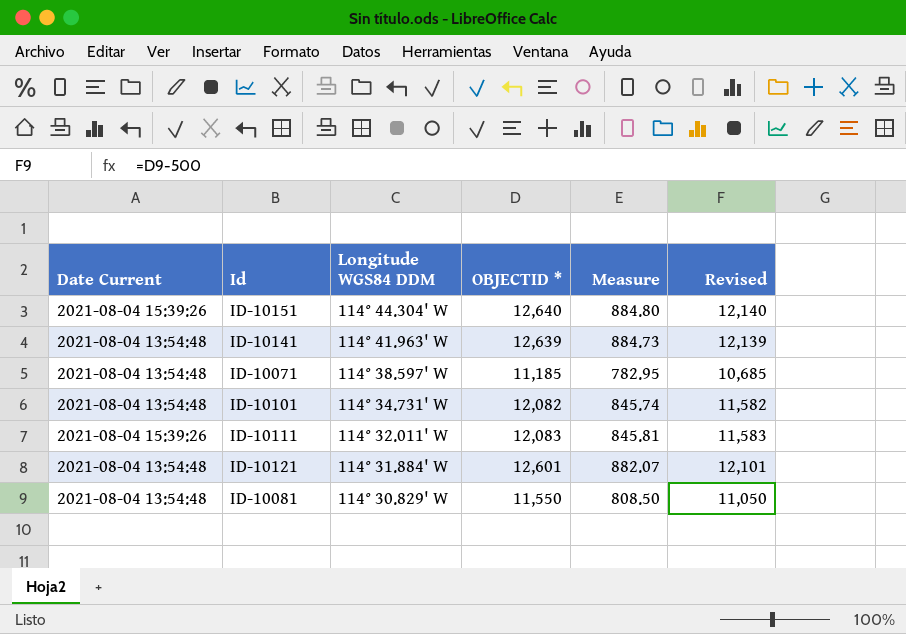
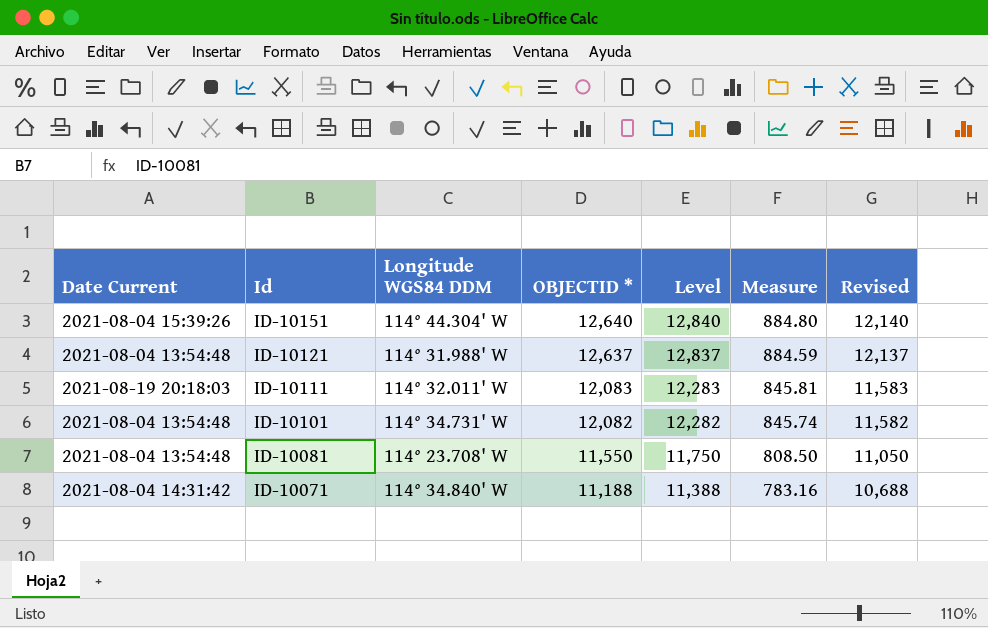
row order: Longitude WGS84 DDM descending -> Id descending
column Level | formula: none -> [OBJECTID *] + 200
row ID-10141: 2021-08-04 13:54:48 | 114° 41.963' W | 12,639 | 884.73 | 12,139 -> none
ID-10121 | Longitude WGS84 DDM: 114° 31.884' W -> 114° 31.988' W
ID-10121 | OBJECTID *: 12,601 -> 12,637
ID-10121 | Measure: 882.07 -> 884.59
ID-10121 | Revised: 12,101 -> 12,137
ID-10111 | Date Current: 2021-08-04 15:39:26 -> 2021-08-19 20:18:03
ID-10081 | Longitude WGS84 DDM: 114° 30.829' W -> 114° 23.708' W
ID-10071 | Date Current: 2021-08-04 13:54:48 -> 2021-08-04 14:31:42
ID-10071 | Longitude WGS84 DDM: 114° 38.597' W -> 114° 34.840' W
ID-10071 | OBJECTID *: 11,185 -> 11,188
ID-10071 | Measure: 782.95 -> 783.16
ID-10071 | Revised: 10,685 -> 10,688

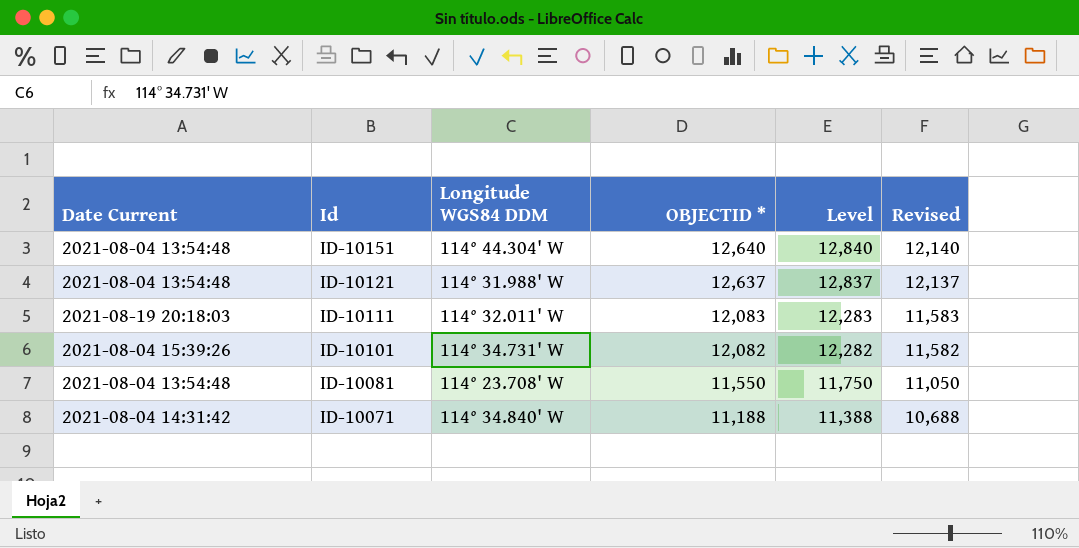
column Measure | formula: [OBJECTID *] * 0.07 -> none
ID-10151 | Date Current: 2021-08-04 15:39:26 -> 2021-08-04 13:54:48
ID-10101 | Date Current: 2021-08-04 13:54:48 -> 2021-08-04 15:39:26

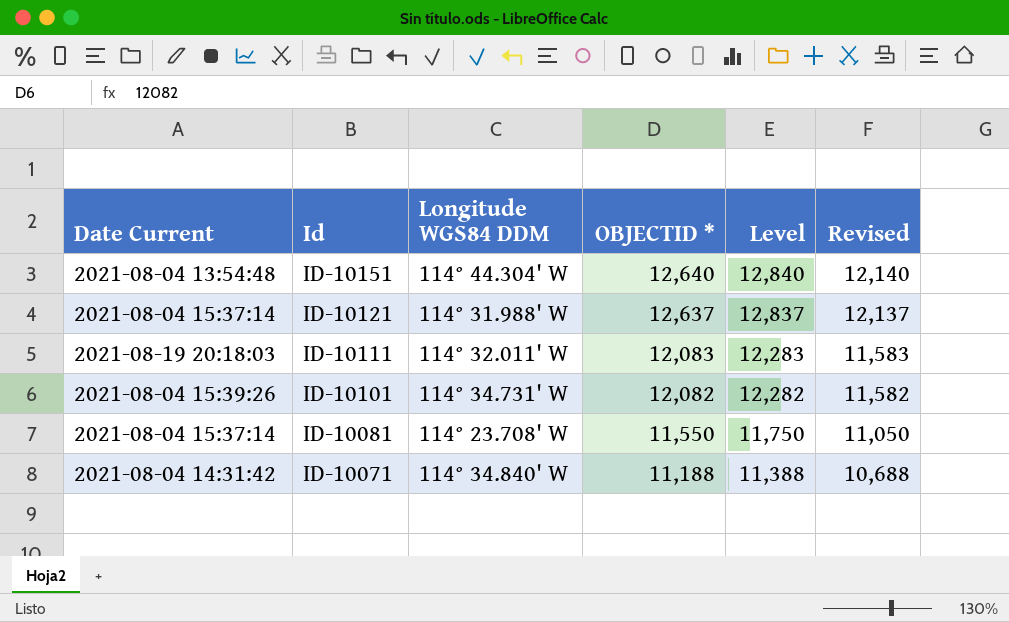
ID-10121 | Date Current: 2021-08-04 13:54:48 -> 2021-08-04 15:37:14
ID-10081 | Date Current: 2021-08-04 13:54:48 -> 2021-08-04 15:37:14

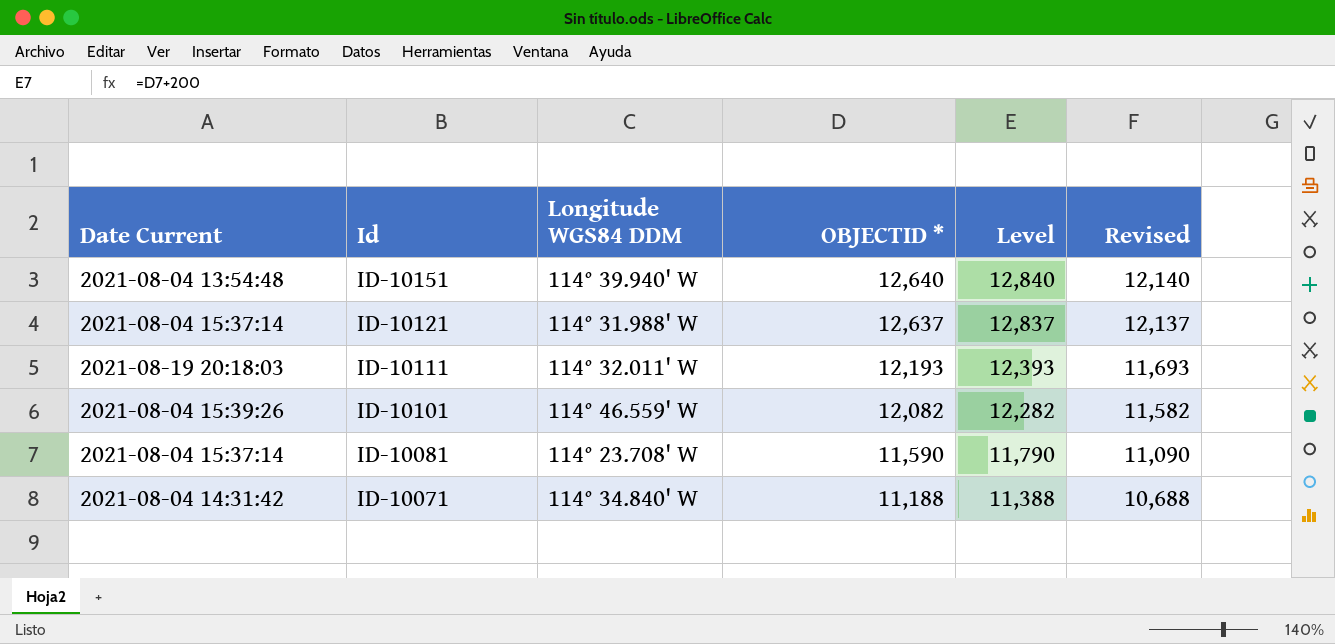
ID-10151 | Longitude WGS84 DDM: 114° 44.304' W -> 114° 39.940' W
ID-10111 | OBJECTID *: 12,083 -> 12,193
ID-10111 | Level: 12,283 -> 12,393
ID-10111 | Revised: 11,583 -> 11,693
ID-10101 | Longitude WGS84 DDM: 114° 34.731' W -> 114° 46.559' W
ID-10081 | OBJECTID *: 11,550 -> 11,590
ID-10081 | Level: 11,750 -> 11,790
ID-10081 | Revised: 11,050 -> 11,090

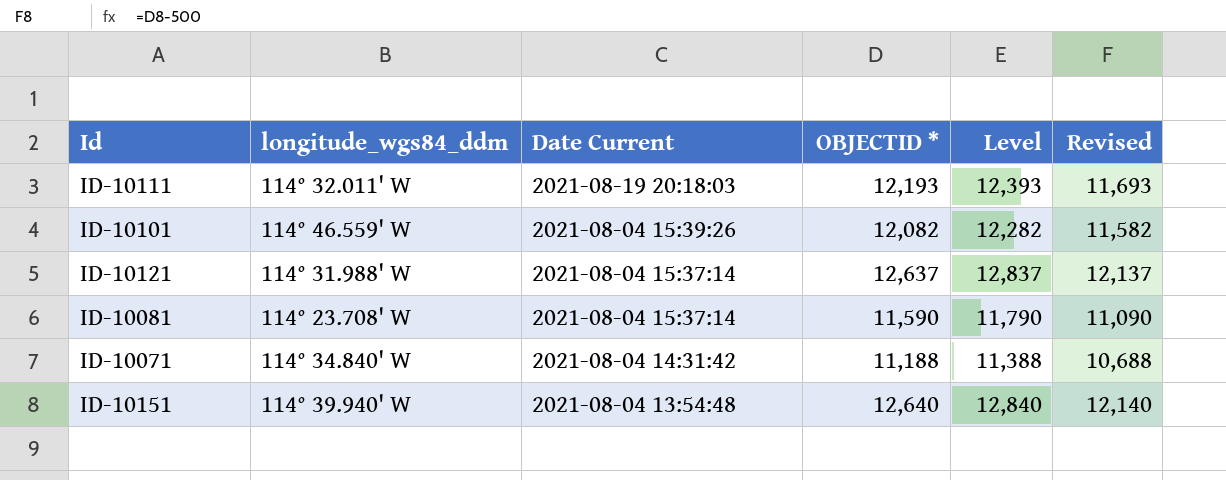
row order: Id descending -> Date Current descending
column name: Longitude WGS84 DDM -> longitude_wgs84_ddm
column Date Current | position: 1 -> 3

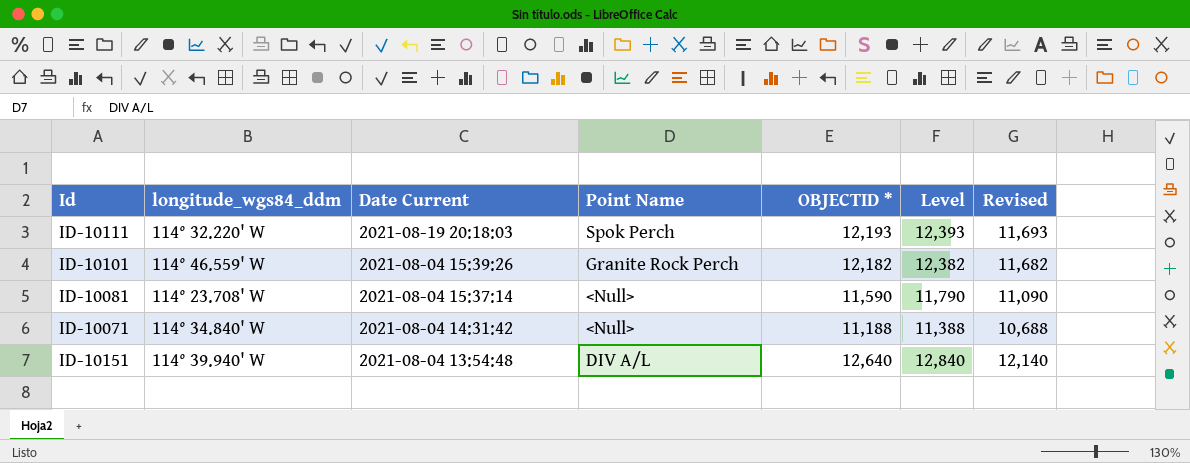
column Point Name | position: none -> 4
row ID-10121: 114° 31.988' W | 2021-08-04 15:37:14 | 12,637 | 12,837 | 12,137 -> none
ID-10111 | longitude_wgs84_ddm: 114° 32.011' W -> 114° 32.220' W
ID-10101 | OBJECTID *: 12,082 -> 12,182
ID-10101 | Level: 12,282 -> 12,382
ID-10101 | Revised: 11,582 -> 11,682

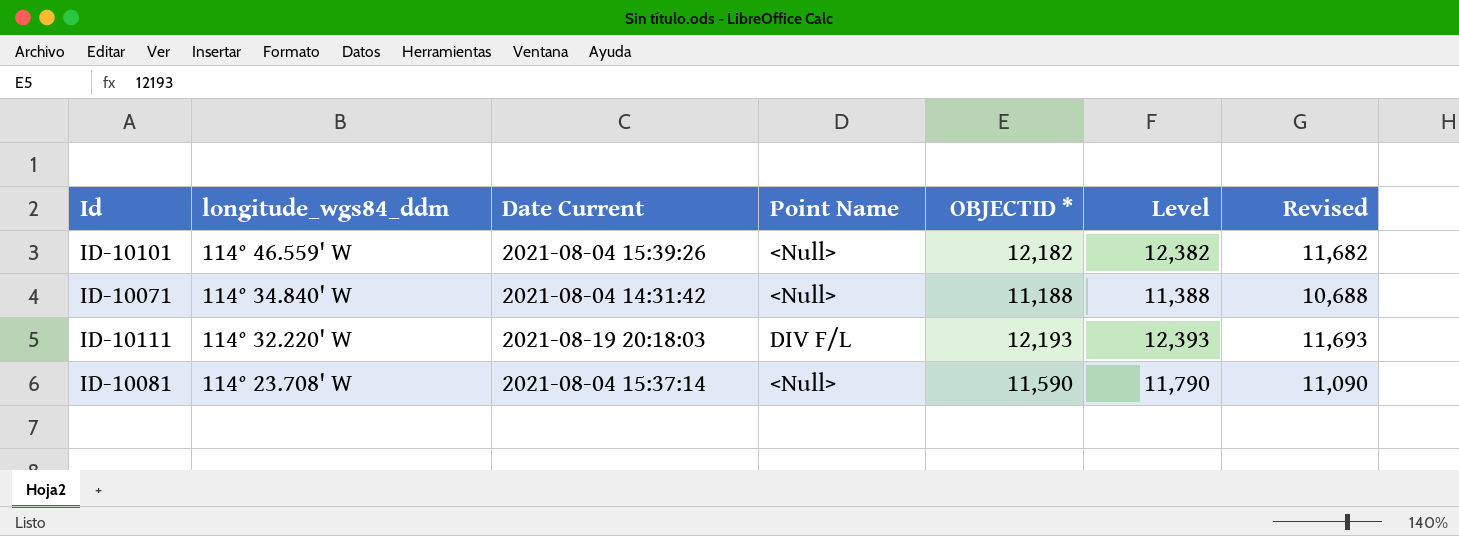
row order: Date Current descending -> longitude_wgs84_ddm descending
row ID-10151: 114° 39.940' W | 2021-08-04 13:54:48 | DIV A/L | 12,640 | 12,840 | 12,140 -> none
ID-10101 | Point Name: Granite Rock Perch -> <Null>
ID-10111 | Point Name: Spok Perch -> DIV F/L

